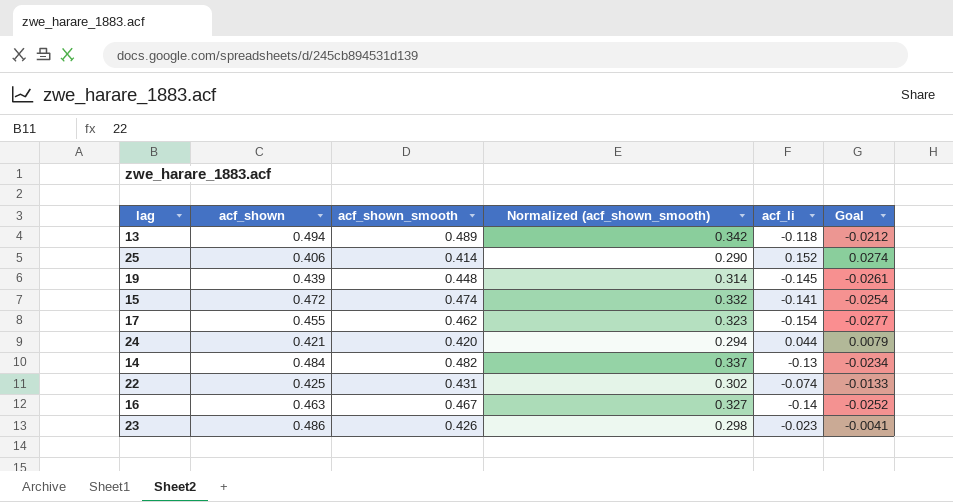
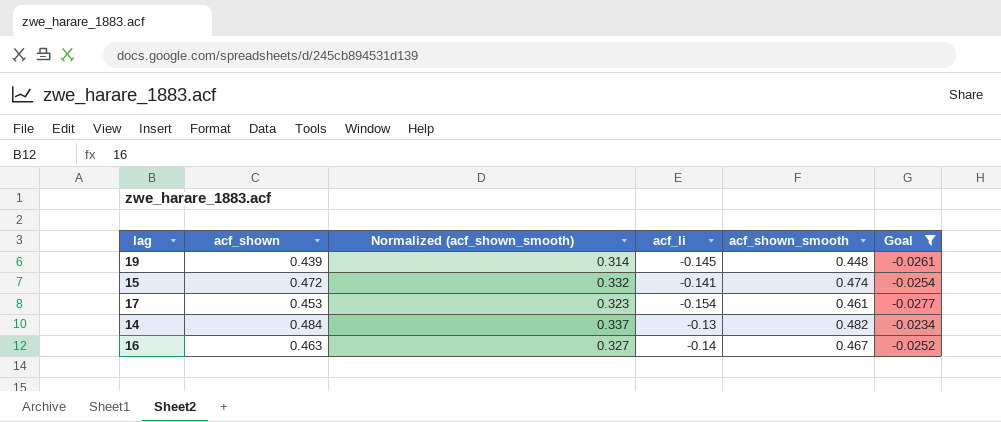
filter: none -> Goal <= -0.0234
column acf_shown_smooth | position: 3 -> 5
17 | acf_shown: 0.455 -> 0.453
17 | acf_shown_smooth: 0.462 -> 0.461

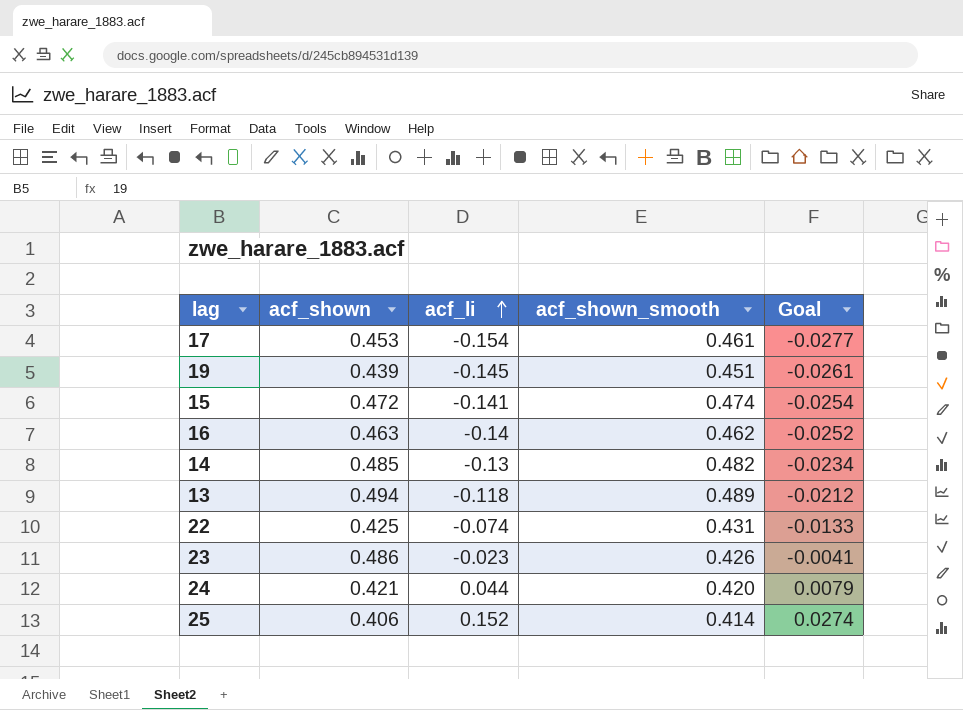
filter: Goal <= -0.0234 -> none
row order: none -> acf_li ascending
column Normalized (acf_shown_smooth) | formula: [acf_shown_smooth] * 0.7 -> none
19 | acf_shown_smooth: 0.448 -> 0.451
16 | acf_shown_smooth: 0.467 -> 0.462
14 | acf_shown: 0.484 -> 0.485

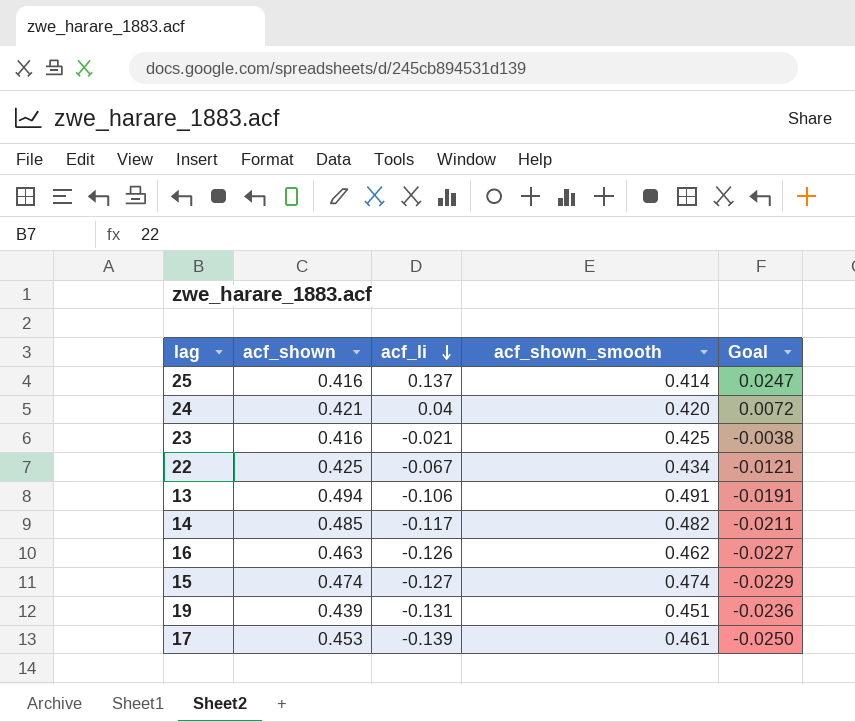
row order: acf_li ascending -> acf_li descending
25 | acf_shown: 0.406 -> 0.416
25 | acf_li: 0.152 -> 0.137
25 | Goal: 0.0274 -> 0.0247
24 | acf_li: 0.044 -> 0.04
24 | Goal: 0.0079 -> 0.0072
23 | acf_shown: 0.486 -> 0.416
23 | acf_li: -0.023 -> -0.021
23 | acf_shown_smooth: 0.426 -> 0.425
23 | Goal: -0.0041 -> -0.0038
22 | acf_li: -0.074 -> -0.067
22 | acf_shown_smooth: 0.431 -> 0.434
22 | Goal: -0.0133 -> -0.0121
13 | acf_li: -0.118 -> -0.106
13 | acf_shown_smooth: 0.489 -> 0.491
13 | Goal: -0.0212 -> -0.0191
14 | acf_li: -0.13 -> -0.117
14 | Goal: -0.0234 -> -0.0211
16 | acf_li: -0.14 -> -0.126
16 | Goal: -0.0252 -> -0.0227
15 | acf_shown: 0.472 -> 0.474
15 | acf_li: -0.141 -> -0.127
15 | Goal: -0.0254 -> -0.0229
19 | acf_li: -0.145 -> -0.131
19 | Goal: -0.0261 -> -0.0236
17 | acf_li: -0.154 -> -0.139
17 | Goal: -0.0277 -> -0.0250

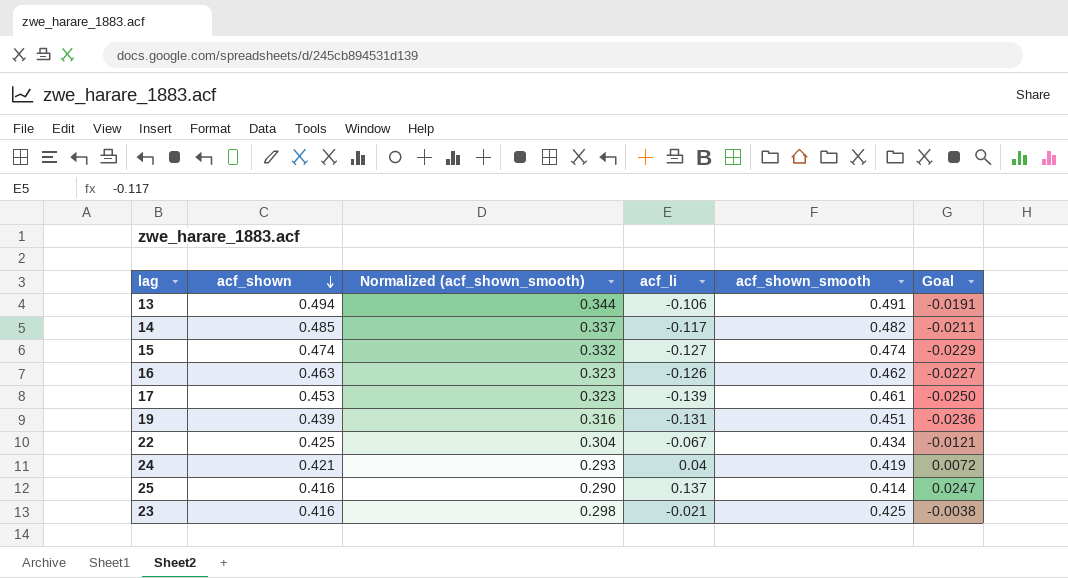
row order: acf_li descending -> acf_shown descending
column Normalized (acf_shown_smooth) | formula: none -> [acf_shown_smooth] * 0.7
24 | acf_shown_smooth: 0.420 -> 0.419

